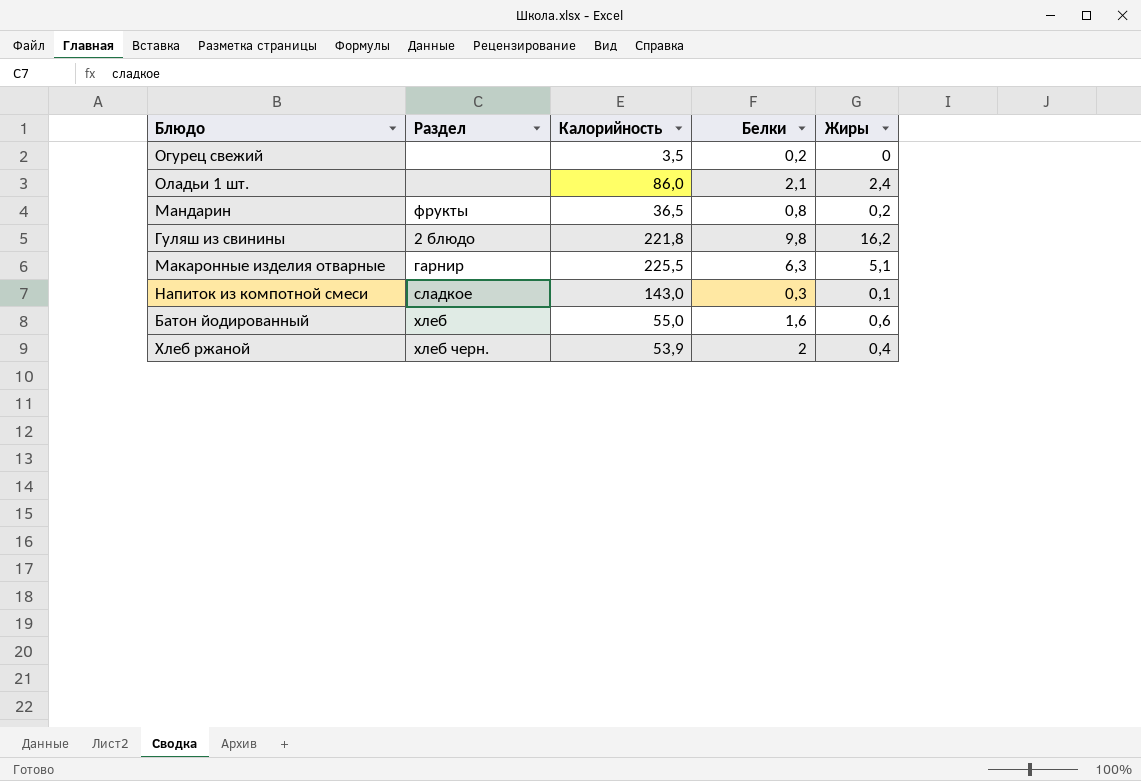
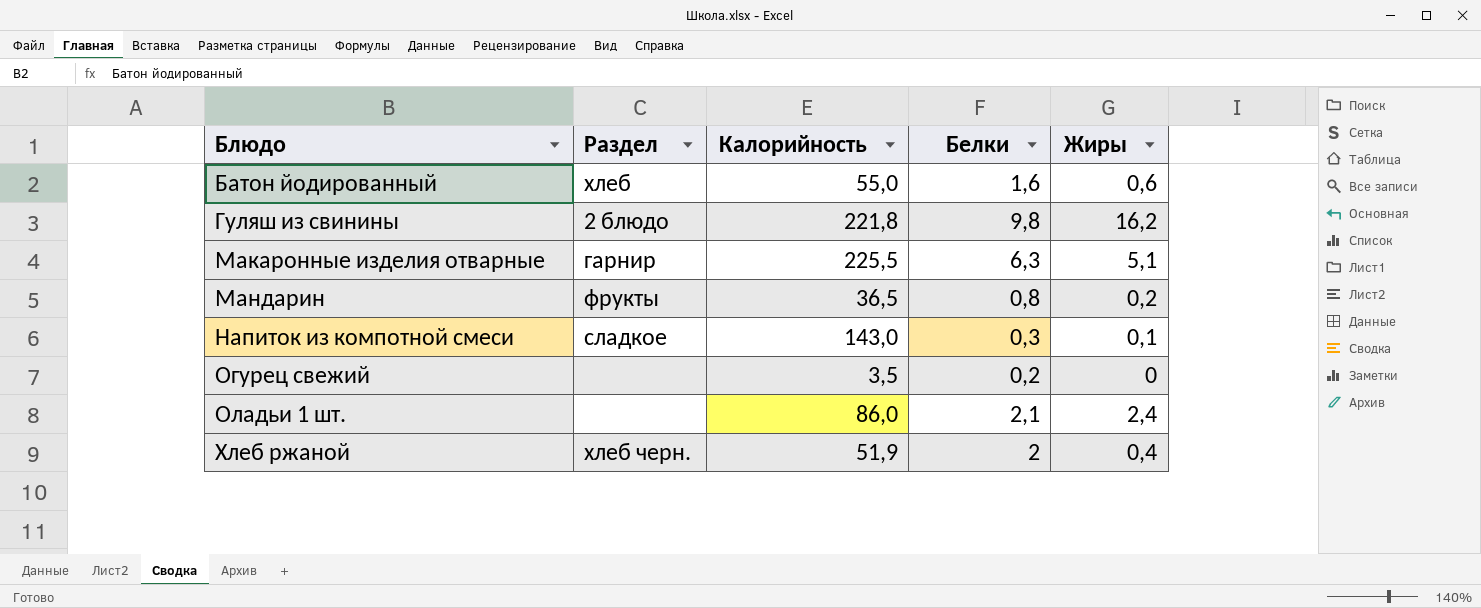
row order: none -> Блюдо ascending
Хлеб ржаной | Калорийность: 53,9 -> 51,9

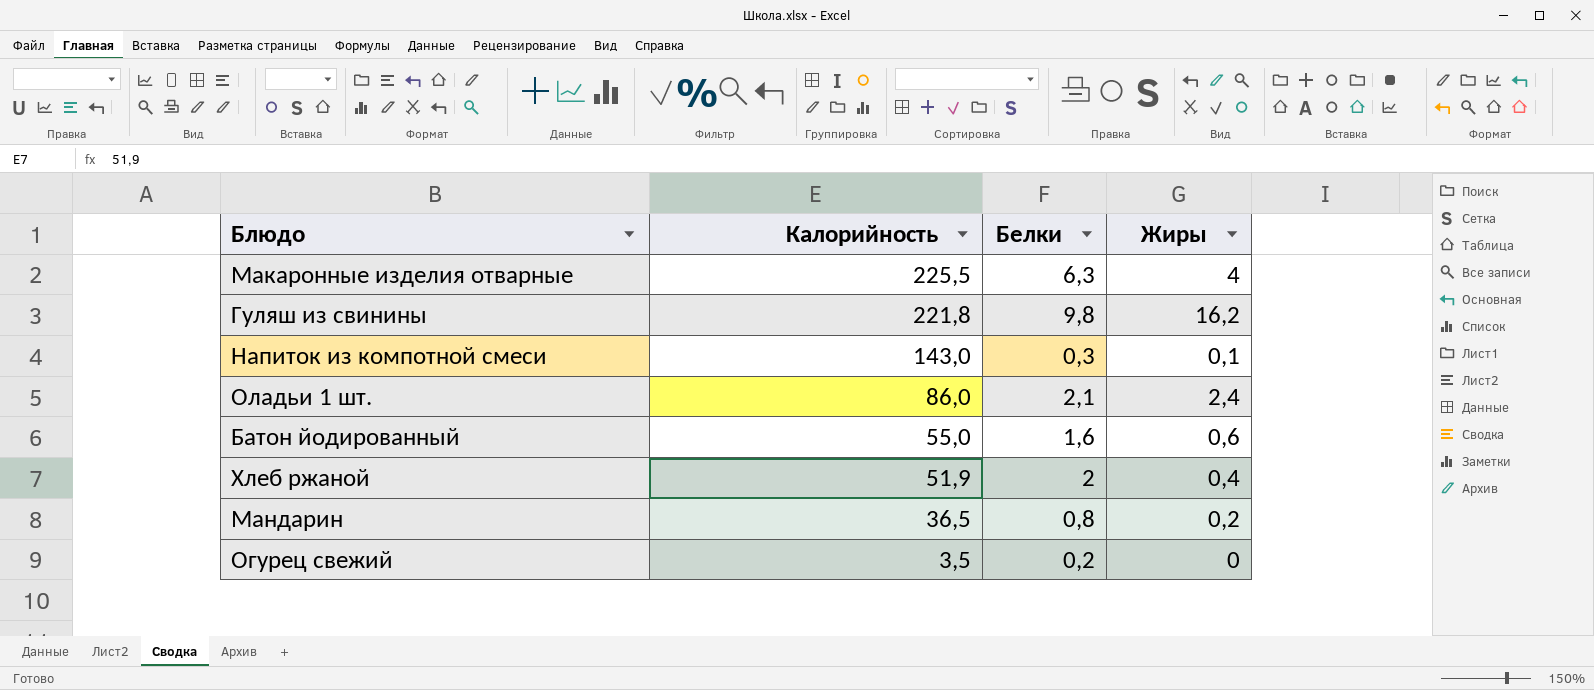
row order: Блюдо ascending -> Калорийность descending
column Раздел | position: 2 -> none
Макаронные изделия отварные | Жиры: 5,1 -> 4

